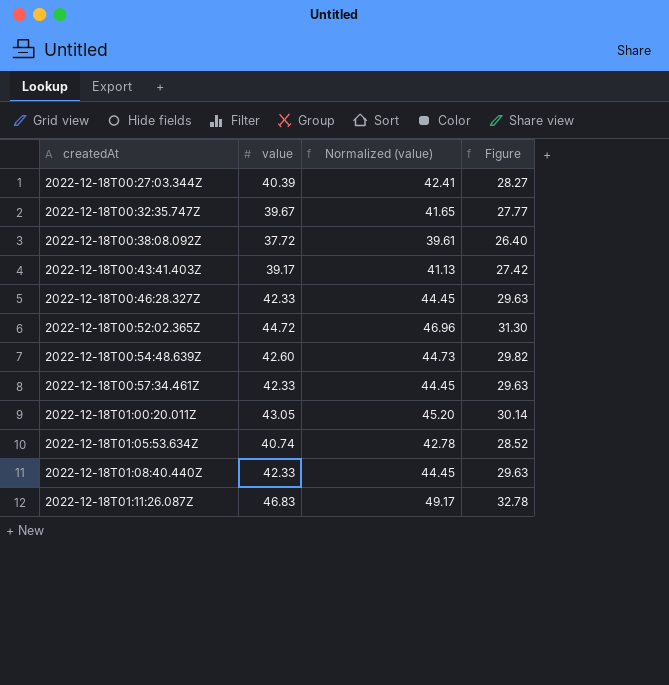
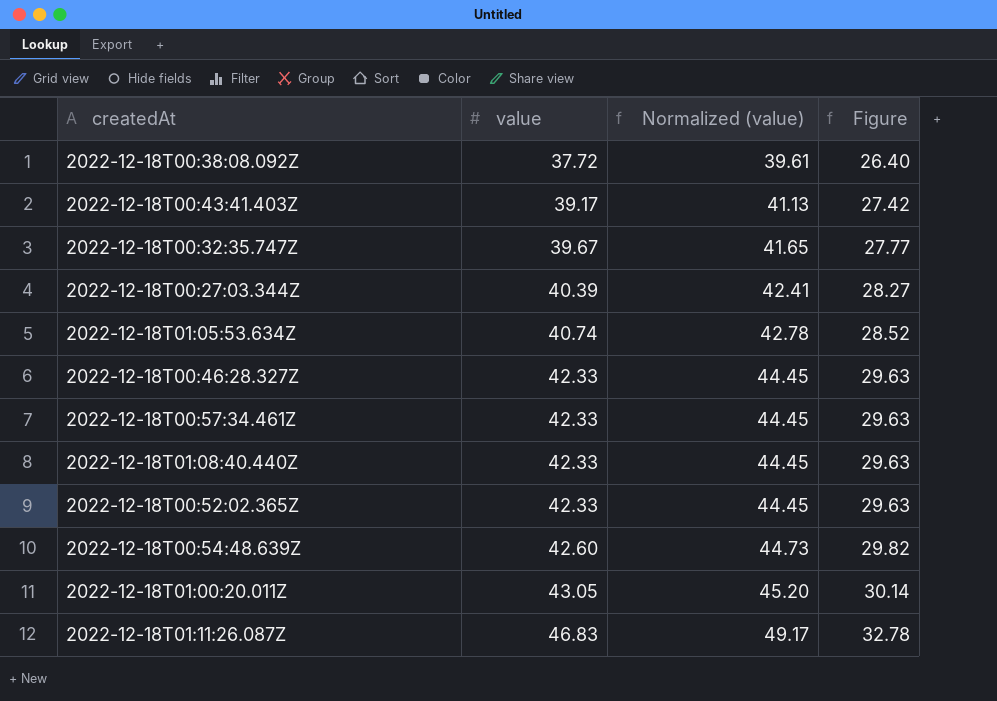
row order: createdAt ascending -> value ascending
2022-12-18T00:52:02.365Z | value: 44.72 -> 42.33
2022-12-18T00:52:02.365Z | Normalized (value): 46.96 -> 44.45
2022-12-18T00:52:02.365Z | Figure: 31.30 -> 29.63

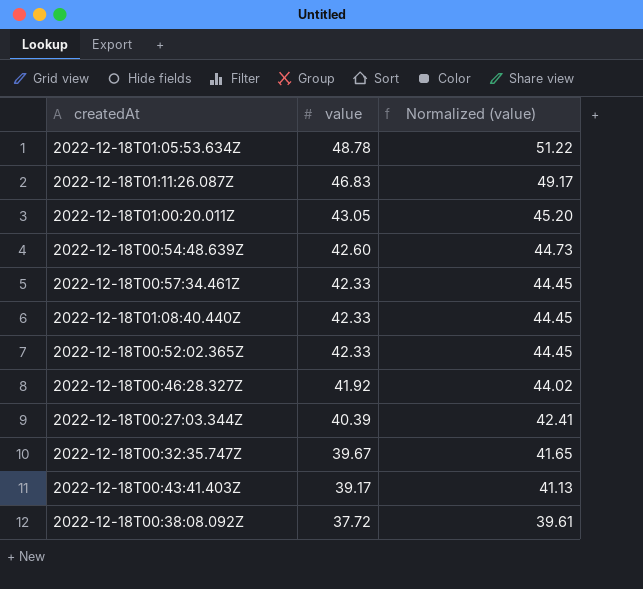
row order: value ascending -> value descending
column Figure | formula: [value] * 0.7 -> none
2022-12-18T01:05:53.634Z | value: 40.74 -> 48.78
2022-12-18T01:05:53.634Z | Normalized (value): 42.78 -> 51.22
2022-12-18T00:46:28.327Z | value: 42.33 -> 41.92
2022-12-18T00:46:28.327Z | Normalized (value): 44.45 -> 44.02

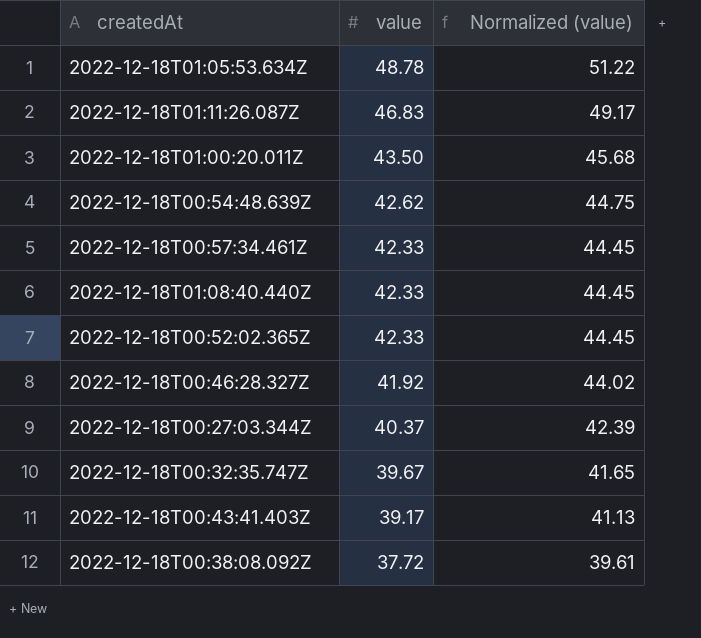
2022-12-18T01:00:20.011Z | value: 43.05 -> 43.50
2022-12-18T01:00:20.011Z | Normalized (value): 45.20 -> 45.68
2022-12-18T00:54:48.639Z | value: 42.60 -> 42.62
2022-12-18T00:54:48.639Z | Normalized (value): 44.73 -> 44.75
2022-12-18T00:27:03.344Z | value: 40.39 -> 40.37
2022-12-18T00:27:03.344Z | Normalized (value): 42.41 -> 42.39

